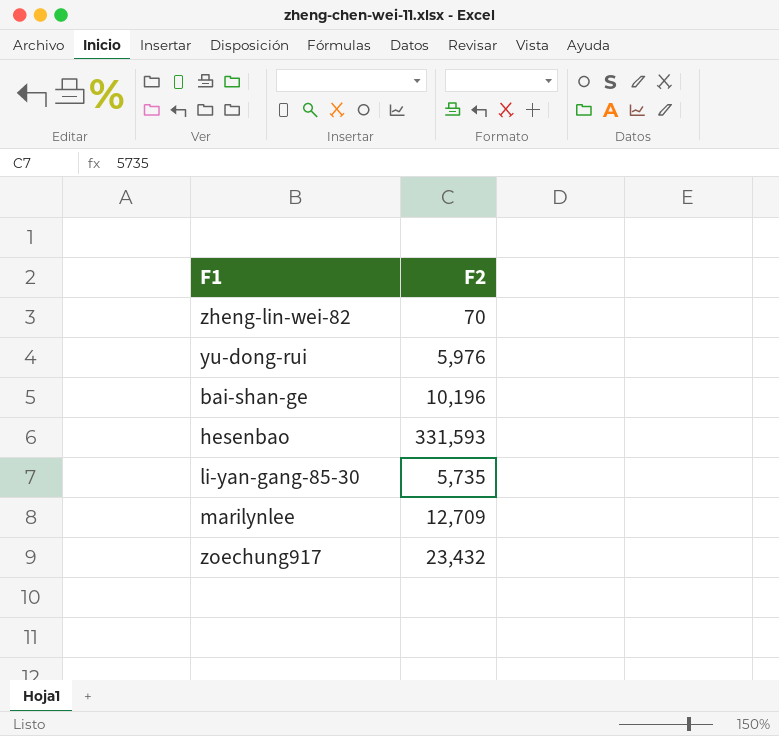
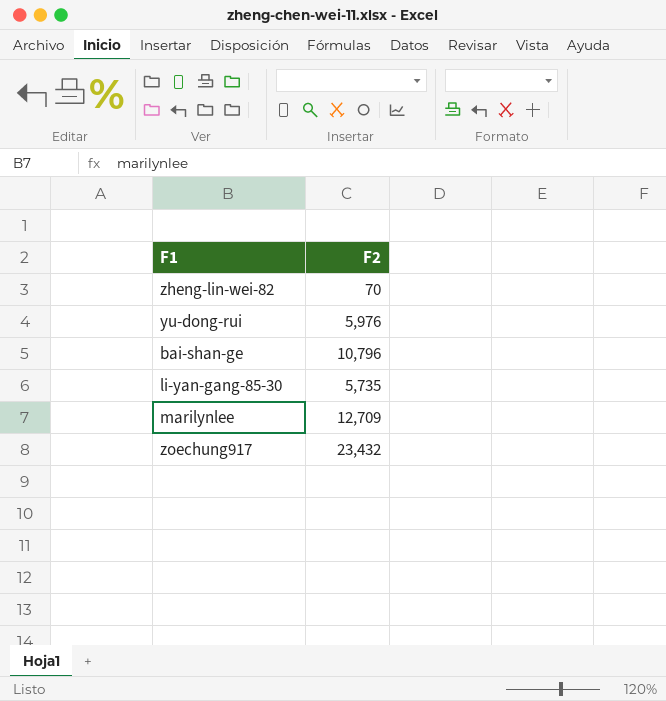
row hesenbao: 331,593 -> none
bai-shan-ge | F2: 10,196 -> 10,796

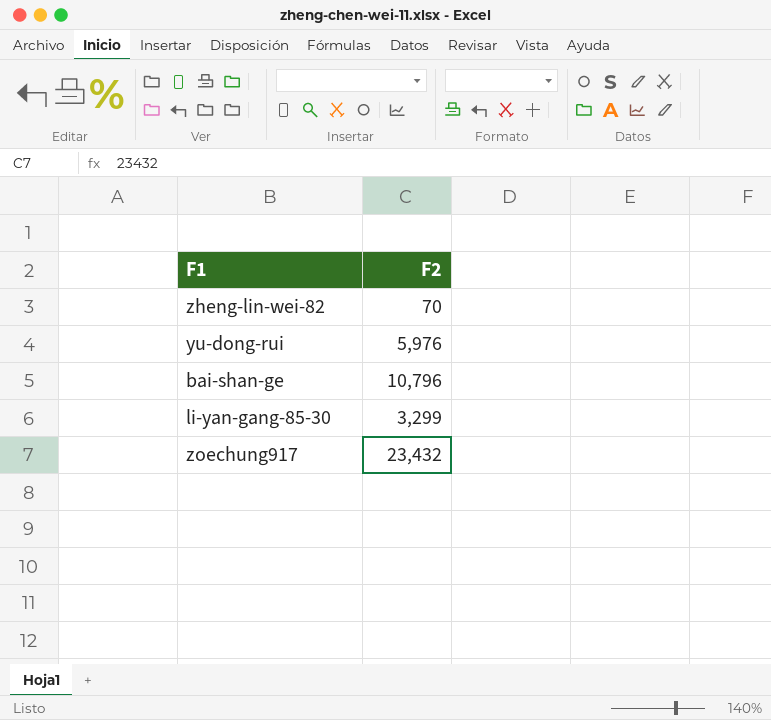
row marilynlee: 12,709 -> none
li-yan-gang-85-30 | F2: 5,735 -> 3,299

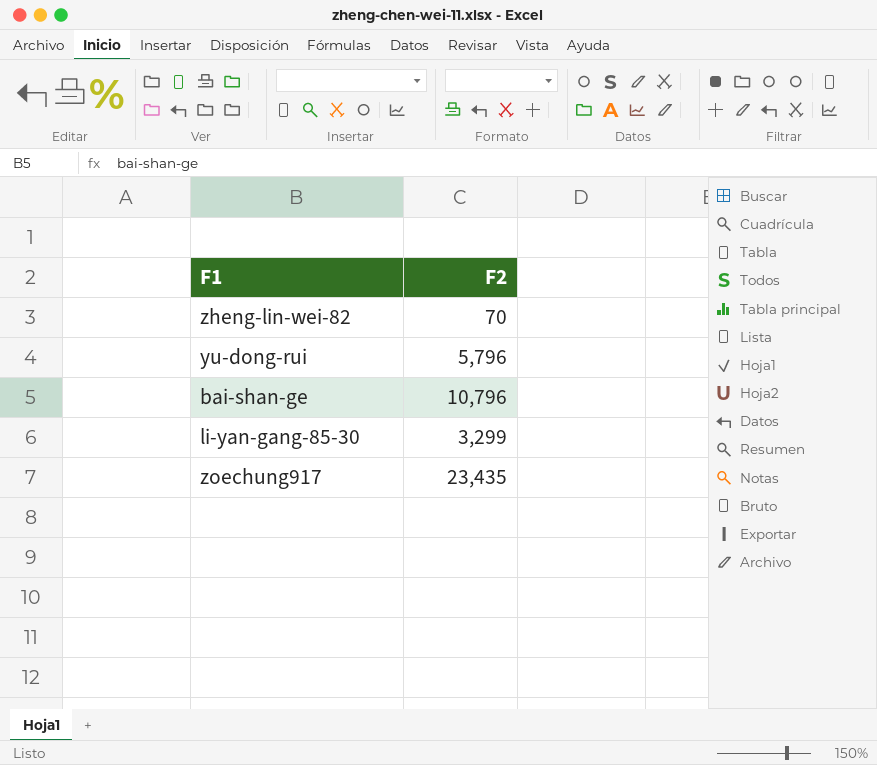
yu-dong-rui | F2: 5,976 -> 5,796
zoechung917 | F2: 23,432 -> 23,435

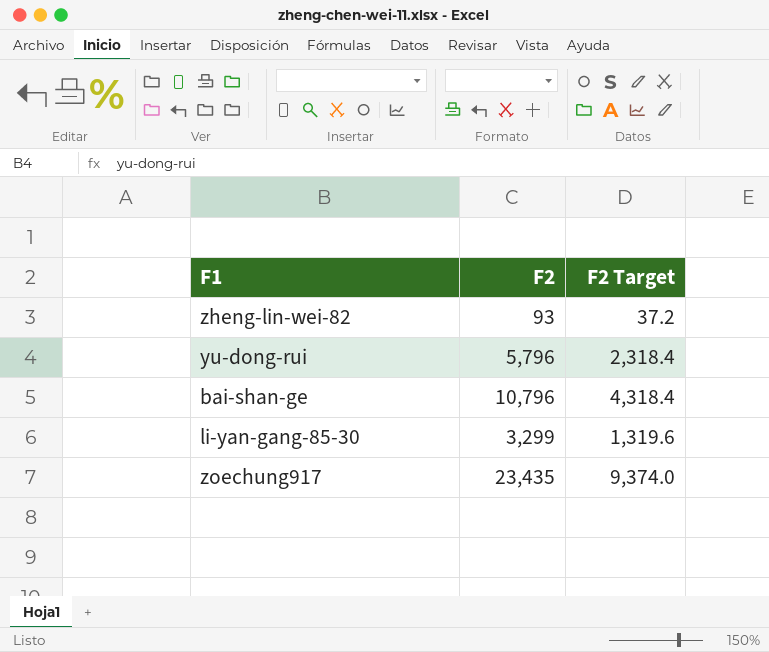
column F2 Target | formula: none -> [F2] * 0.4
zheng-lin-wei-82 | F2: 70 -> 93

